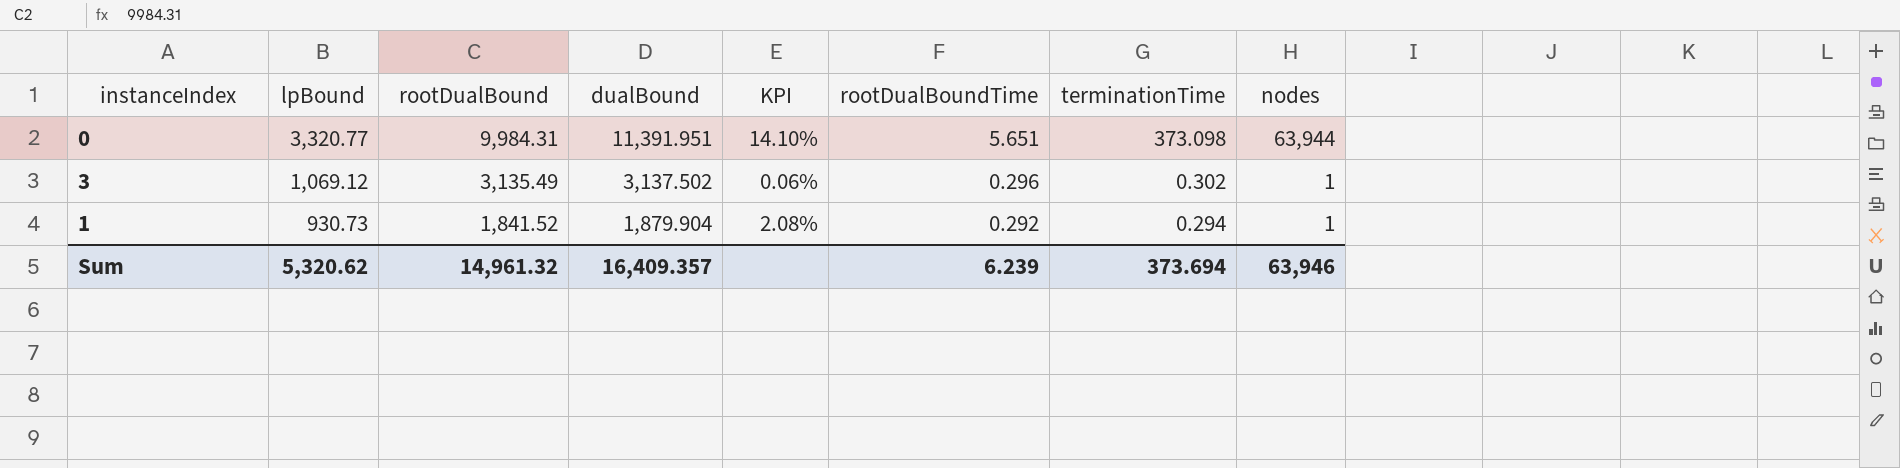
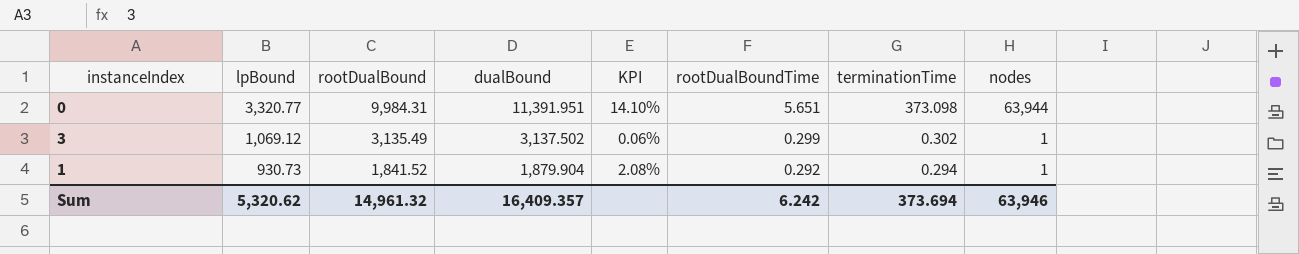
3 | rootDualBoundTime: 0.296 -> 0.299
Sum | rootDualBoundTime: 6.239 -> 6.242

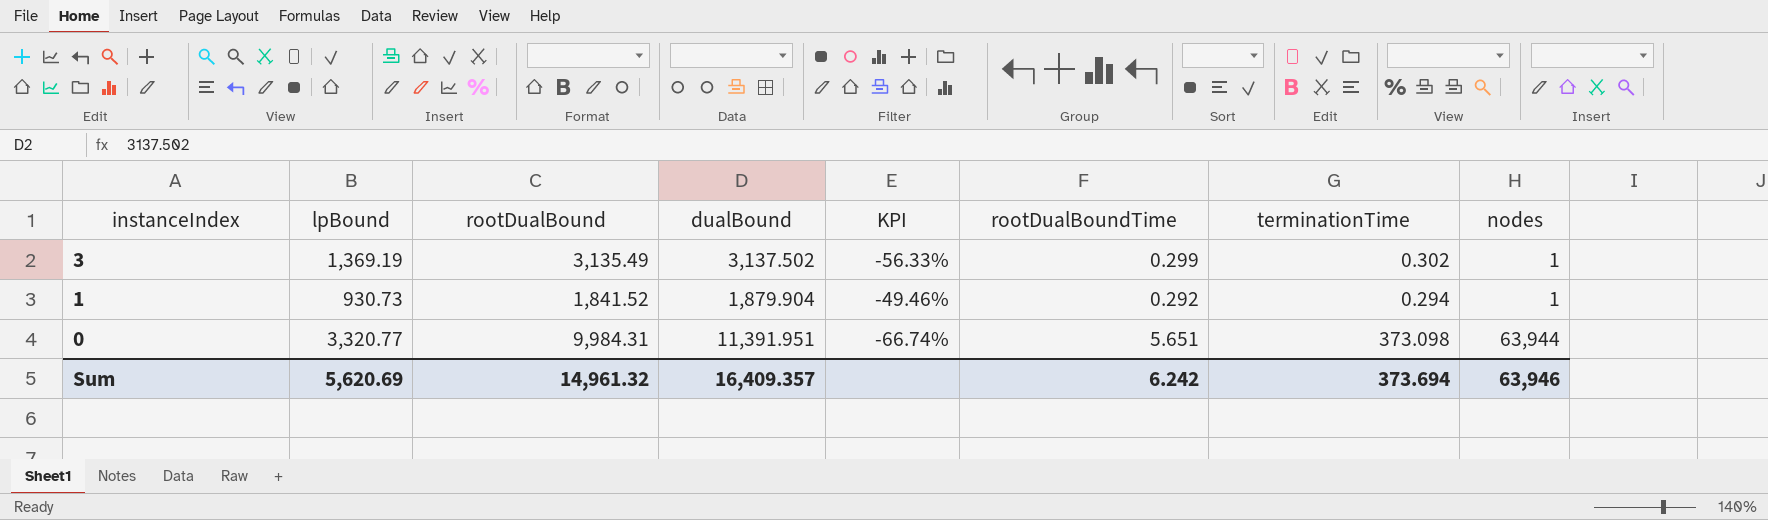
row order: lpBound descending -> instanceIndex descending
column KPI | formula: ([dualBound] - [rootDualBound]) / [rootDualBound] -> ([lpBound] - [rootDualBound]) / [rootDualBound]
3 | lpBound: 1,069.12 -> 1,369.19
Sum | lpBound: 5,320.62 -> 5,620.69

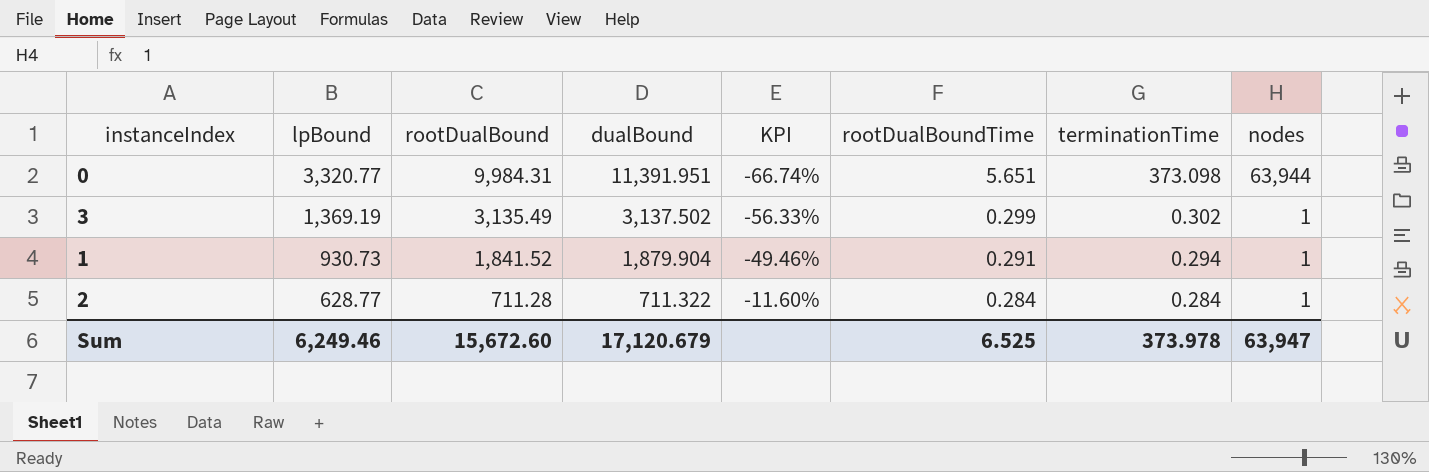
row order: instanceIndex descending -> lpBound descending
1 | rootDualBoundTime: 0.292 -> 0.291
row 2: none -> 628.77 | 711.28 | 711.322 | -11.60% | 0.284 | 0.284 | 1
Sum | lpBound: 5,620.69 -> 6,249.46
Sum | rootDualBound: 14,961.32 -> 15,672.60
Sum | dualBound: 16,409.357 -> 17,120.679
Sum | rootDualBoundTime: 6.242 -> 6.525
Sum | terminationTime: 373.694 -> 373.978
Sum | nodes: 63,946 -> 63,947

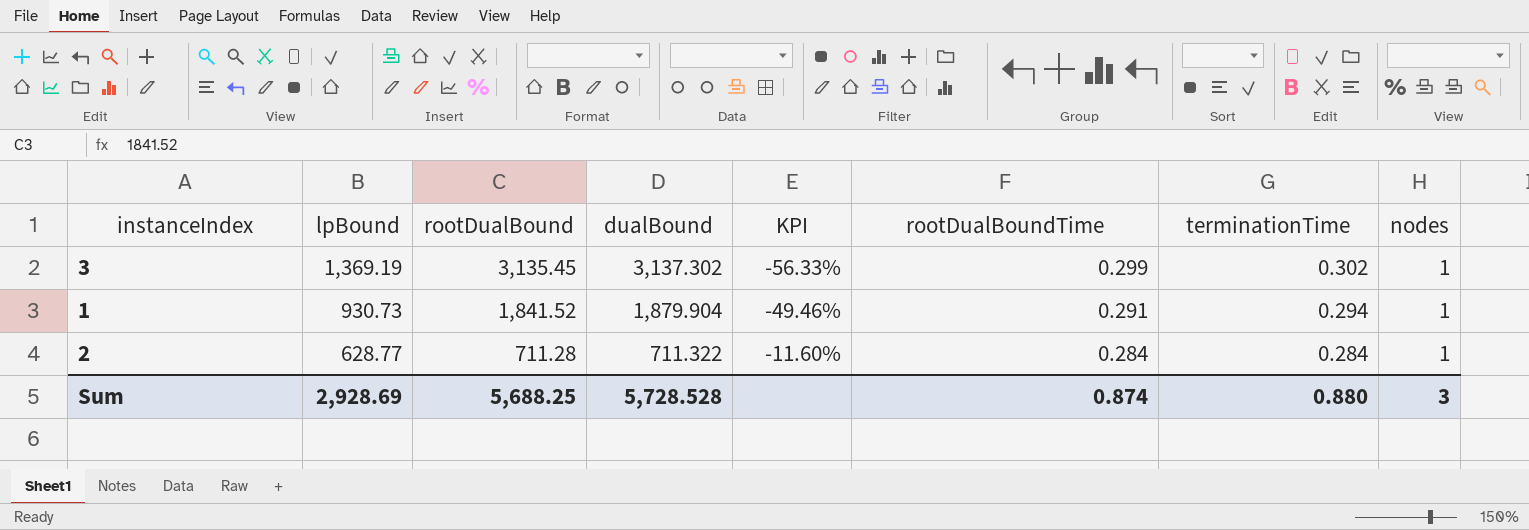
row 0: 3,320.77 | 9,984.31 | 11,391.951 | -66.74% | 5.651 | 373.098 | 63,944 -> none
3 | rootDualBound: 3,135.49 -> 3,135.45
3 | dualBound: 3,137.502 -> 3,137.302
Sum | lpBound: 6,249.46 -> 2,928.69
Sum | rootDualBound: 15,672.60 -> 5,688.25
Sum | dualBound: 17,120.679 -> 5,728.528
Sum | rootDualBoundTime: 6.525 -> 0.874
Sum | terminationTime: 373.978 -> 0.880
Sum | nodes: 63,947 -> 3

